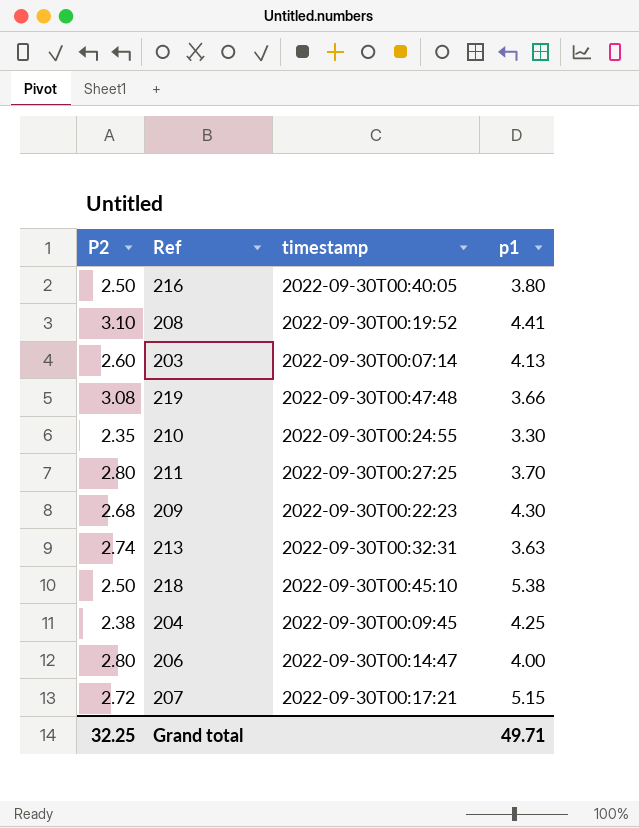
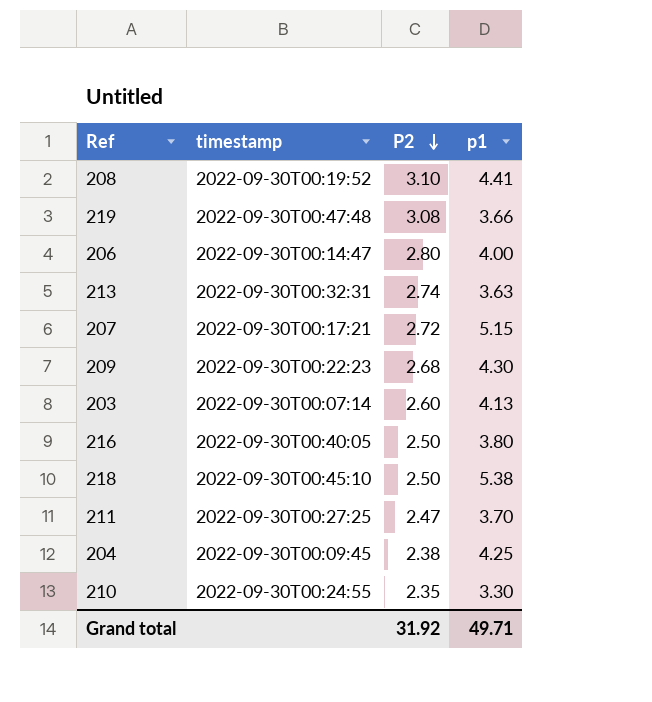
row order: none -> P2 descending
column P2 | position: 1 -> 3
211 | P2: 2.80 -> 2.47
Grand total | P2: 32.25 -> 31.92

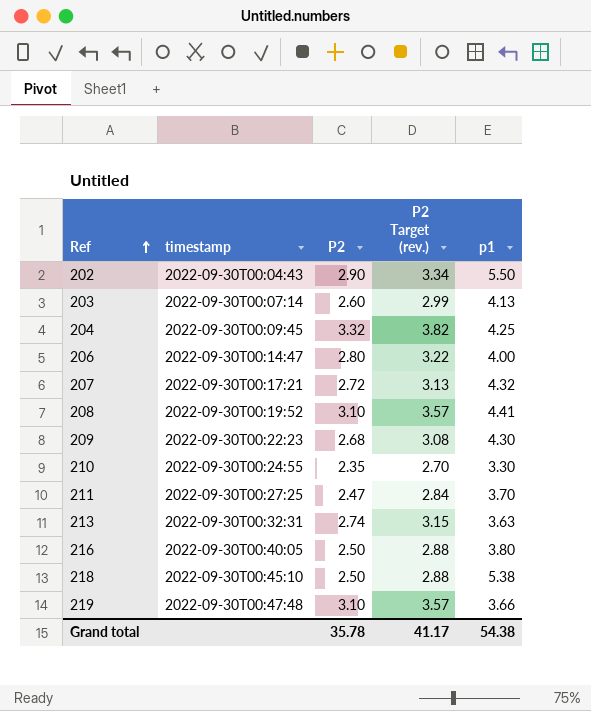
row order: P2 descending -> Ref ascending
column P2 Target (rev.) | formula: none -> [P2] * 1.15
row 202: none -> 2022-09-30T00:04:43 | 2.90 | 3.34 | 5.50
204 | P2: 2.38 -> 3.32
207 | p1: 5.15 -> 4.32
219 | P2: 3.08 -> 3.10
Grand total | P2: 31.92 -> 35.78
Grand total | p1: 49.71 -> 54.38

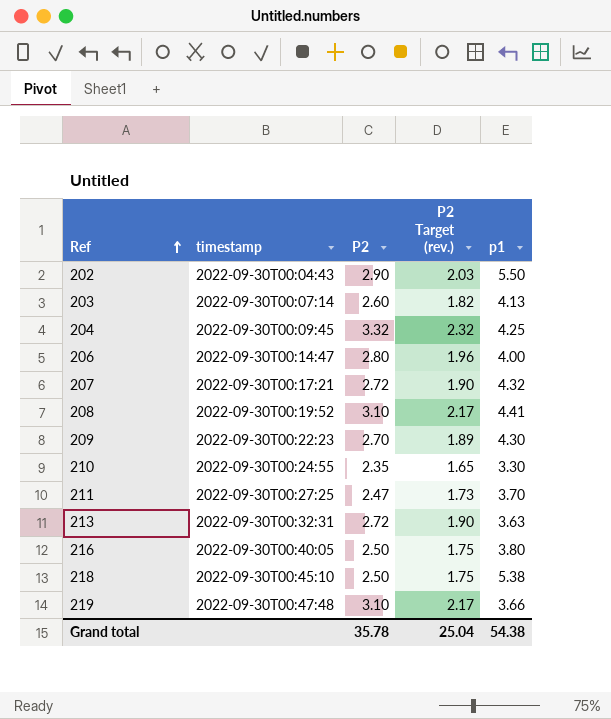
column P2 Target (rev.) | formula: [P2] * 1.15 -> [P2] * 0.7
209 | P2: 2.68 -> 2.70
213 | P2: 2.74 -> 2.72
Grand total | P2 Target (rev.): 41.17 -> 25.04

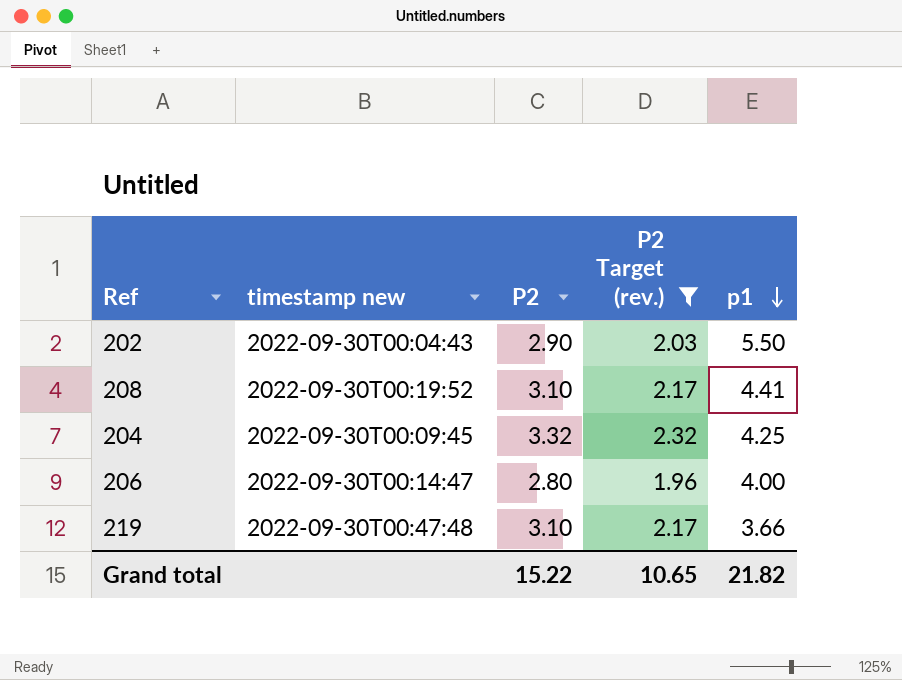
filter: none -> P2 Target (rev.) >= 1.96
row order: Ref ascending -> p1 descending
column name: timestamp -> timestamp new
Grand total | P2: 35.78 -> 15.22
Grand total | P2 Target (rev.): 25.04 -> 10.65
Grand total | p1: 54.38 -> 21.82

